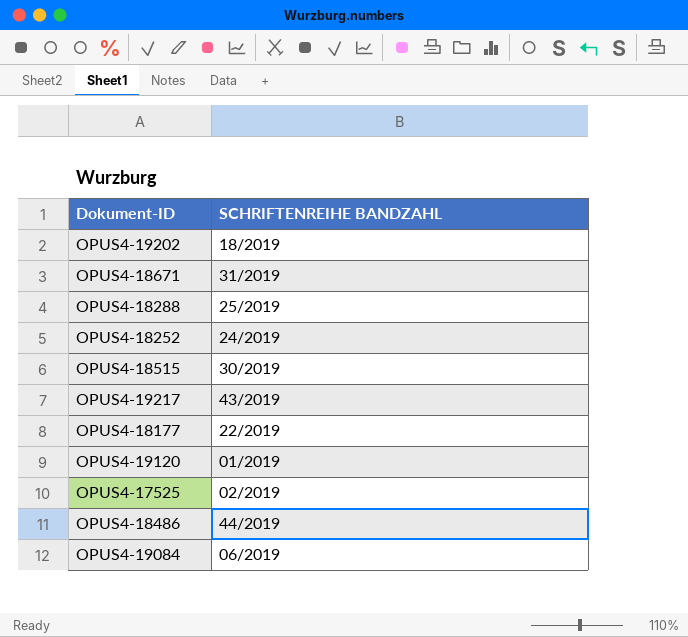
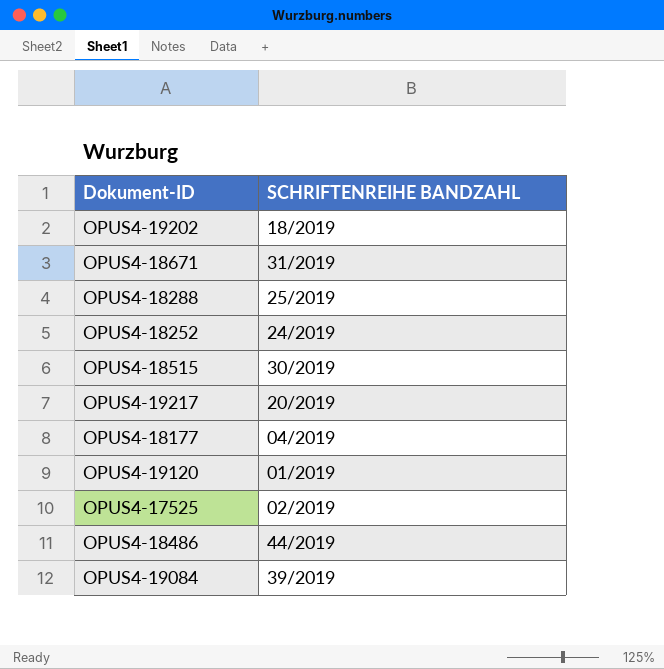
OPUS4-19217 | SCHRIFTENREIHE BANDZAHL: 43/2019 -> 20/2019
OPUS4-18177 | SCHRIFTENREIHE BANDZAHL: 22/2019 -> 04/2019
OPUS4-19084 | SCHRIFTENREIHE BANDZAHL: 06/2019 -> 39/2019

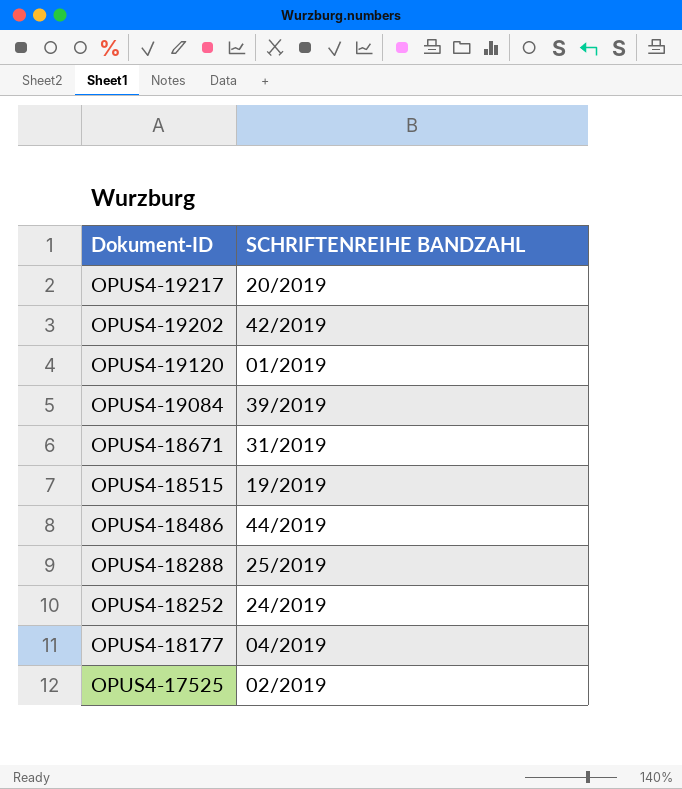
row order: none -> Dokument-ID descending
OPUS4-19202 | SCHRIFTENREIHE BANDZAHL: 18/2019 -> 42/2019
OPUS4-18515 | SCHRIFTENREIHE BANDZAHL: 30/2019 -> 19/2019

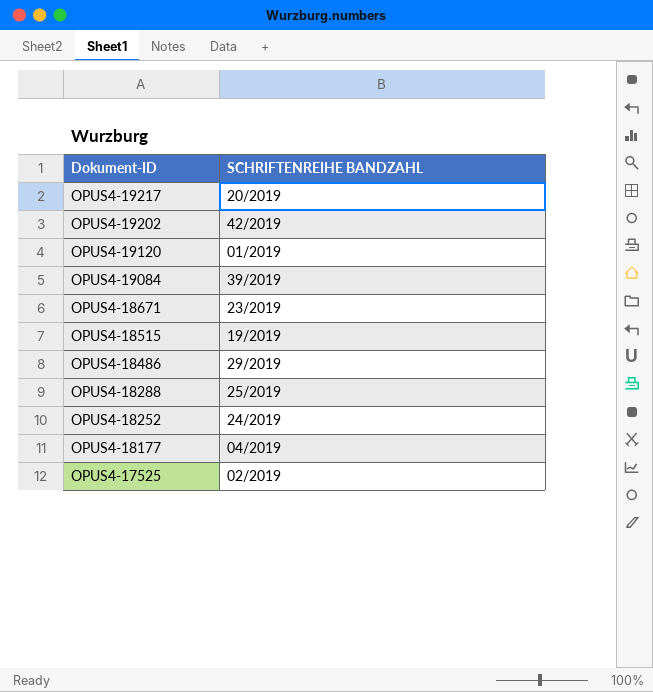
OPUS4-18671 | SCHRIFTENREIHE BANDZAHL: 31/2019 -> 23/2019
OPUS4-18486 | SCHRIFTENREIHE BANDZAHL: 44/2019 -> 29/2019

